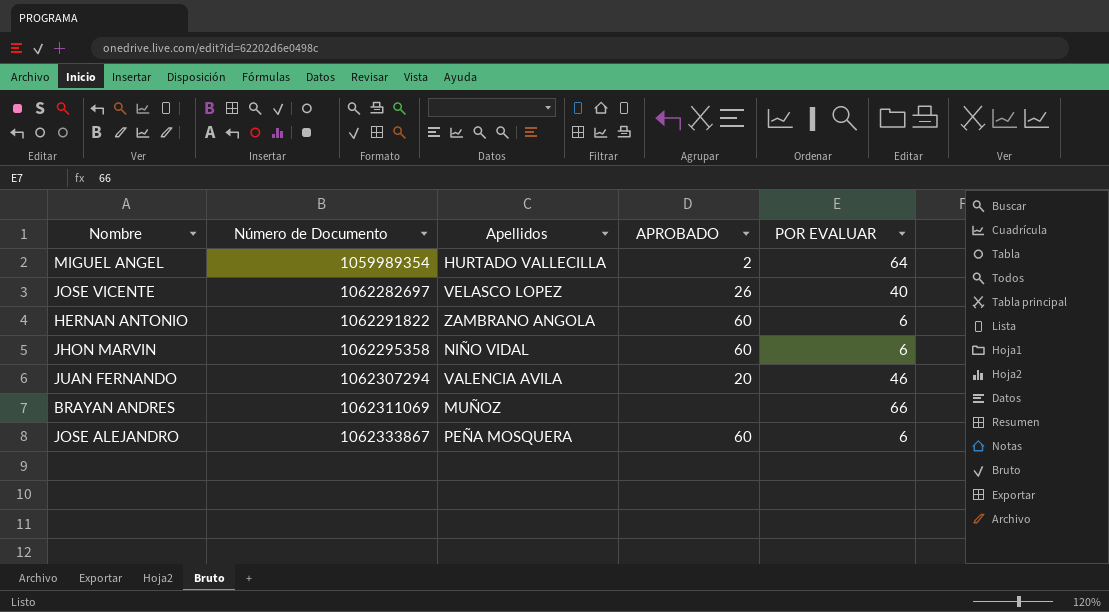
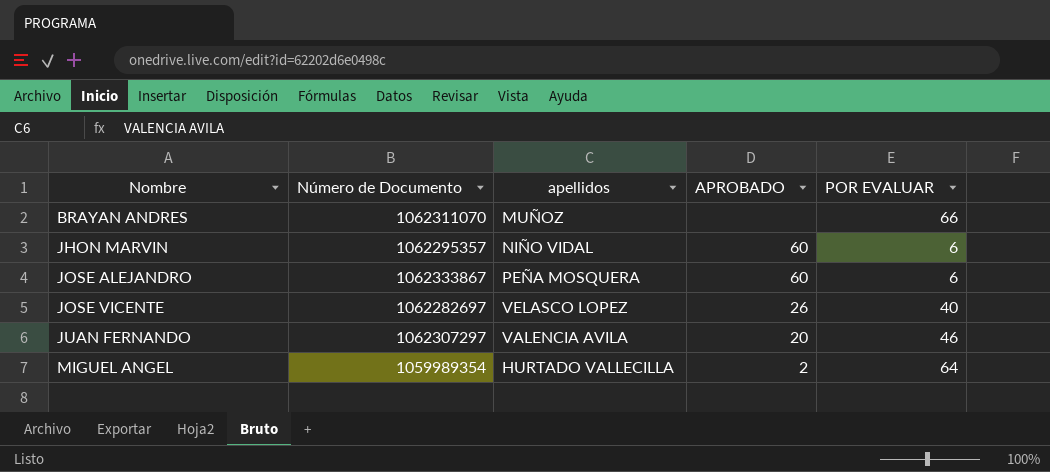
row order: Número de Documento ascending -> Nombre ascending
column name: Apellidos -> apellidos
row HERNAN ANTONIO: 1062291822 | ZAMBRANO ANGOLA | 60 | 6 -> none
BRAYAN ANDRES | Número de Documento: 1062311069 -> 1062311070
JHON MARVIN | Número de Documento: 1062295358 -> 1062295357
JUAN FERNANDO | Número de Documento: 1062307294 -> 1062307297

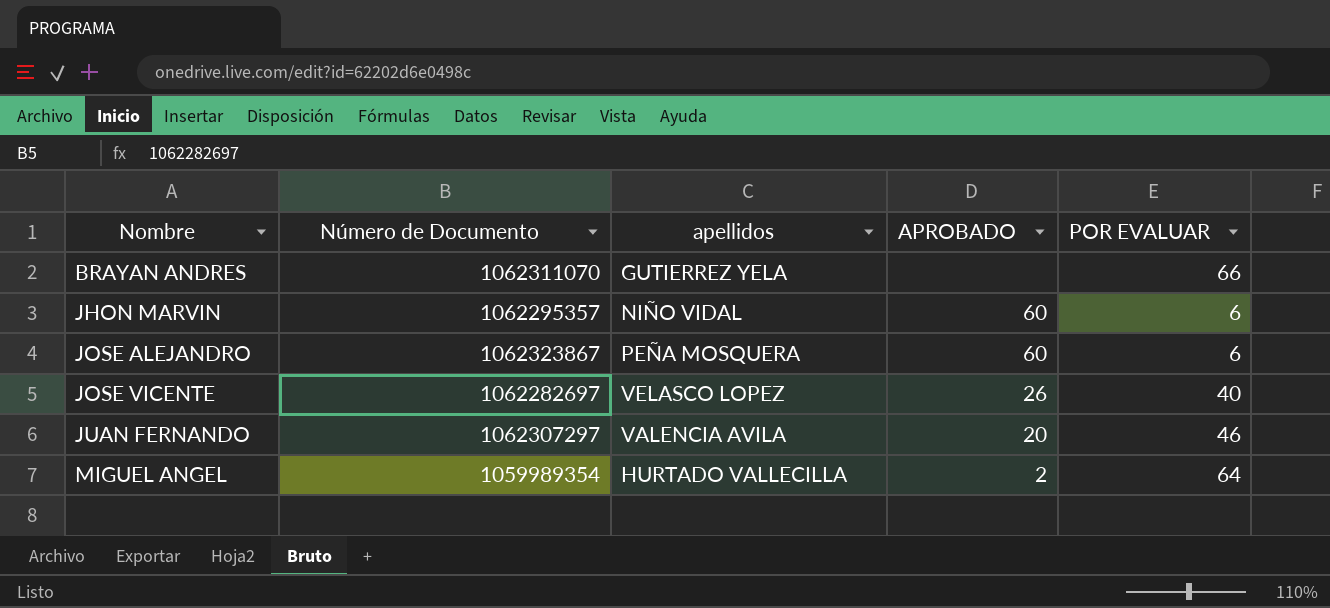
BRAYAN ANDRES | apellidos: MUÑOZ -> GUTIERREZ YELA
JOSE ALEJANDRO | Número de Documento: 1062333867 -> 1062323867

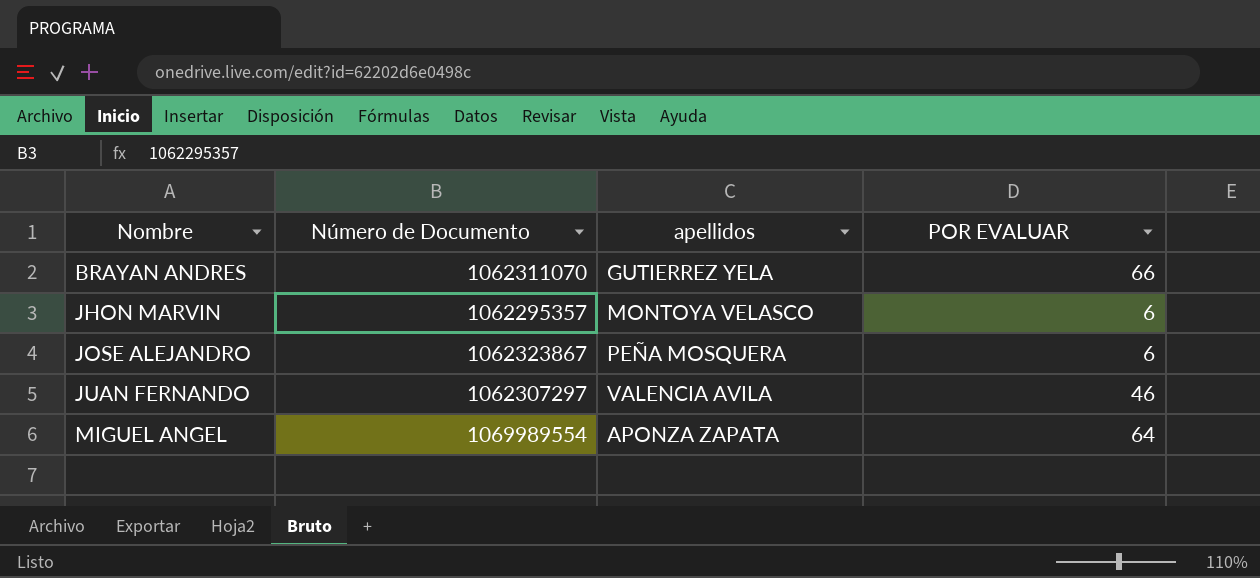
column APROBADO | position: 4 -> none
row JOSE VICENTE: 1062282697 | VELASCO LOPEZ | 26 | 40 -> none
JHON MARVIN | apellidos: NIÑO VIDAL -> MONTOYA VELASCO
MIGUEL ANGEL | Número de Documento: 1059989354 -> 1069989554
MIGUEL ANGEL | apellidos: HURTADO VALLECILLA -> APONZA ZAPATA

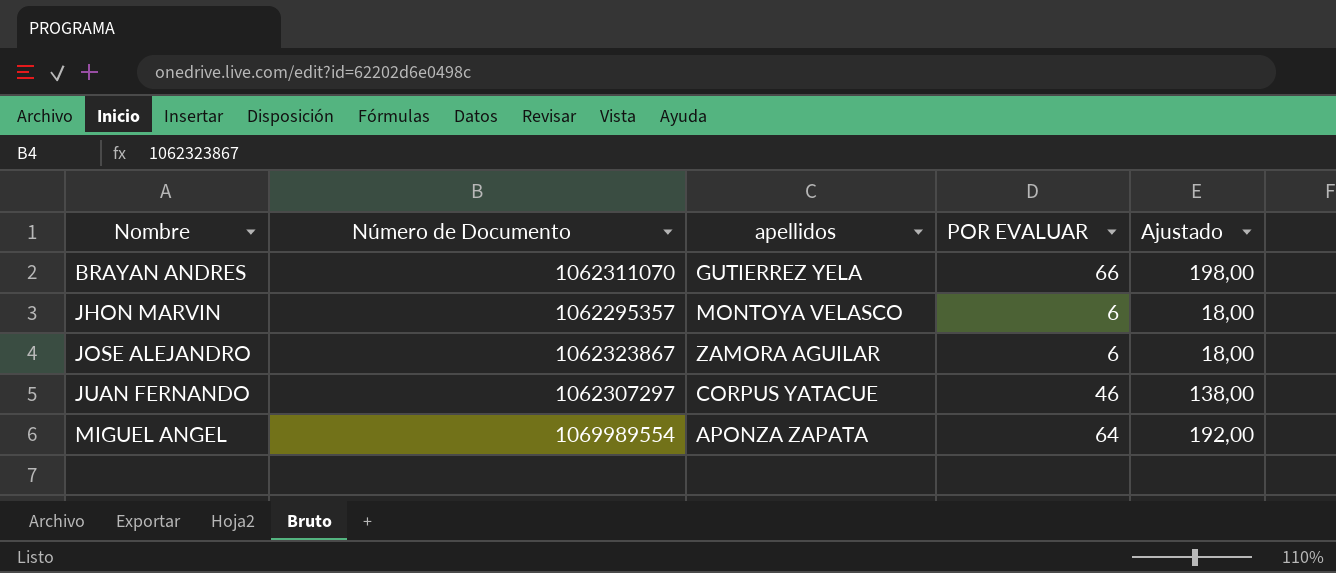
column Ajustado | formula: none -> [POR EVALUAR] * 3
JOSE ALEJANDRO | apellidos: PEÑA MOSQUERA -> ZAMORA AGUILAR
JUAN FERNANDO | apellidos: VALENCIA AVILA -> CORPUS YATACUE

